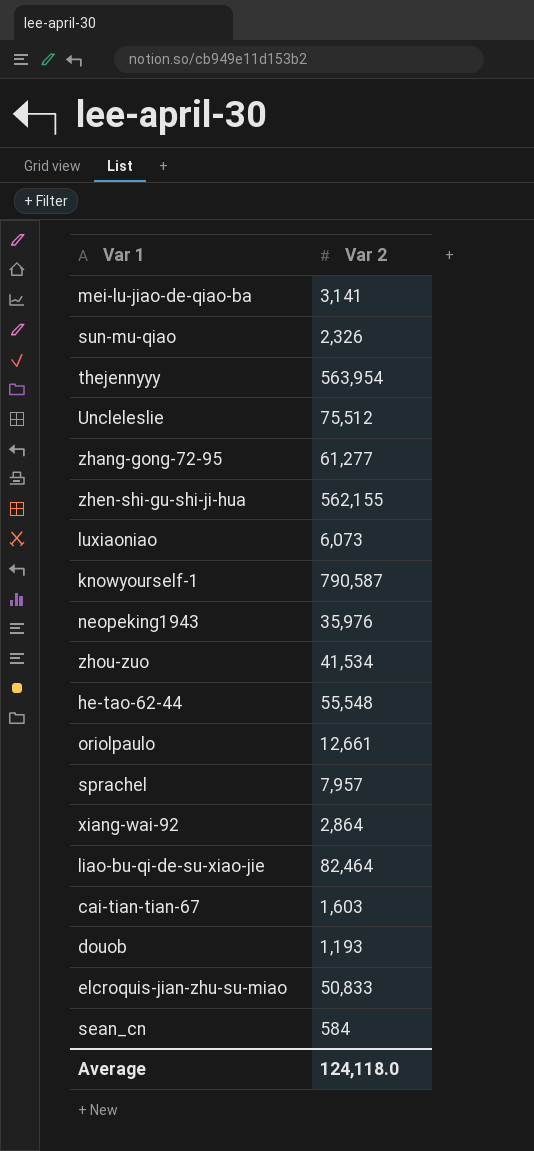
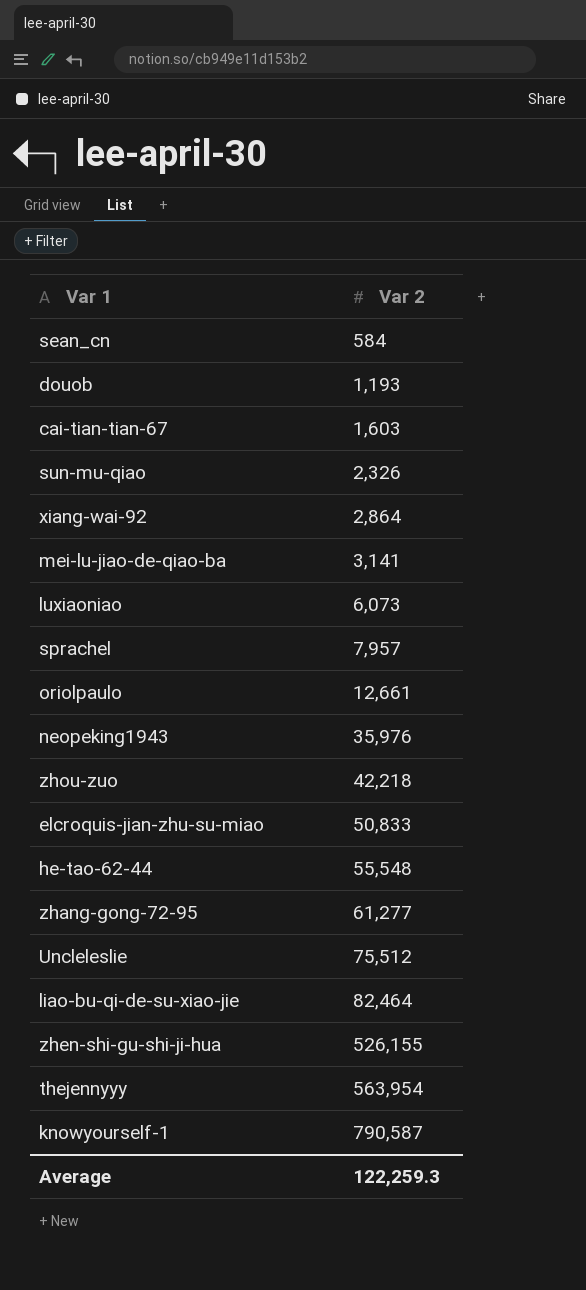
row order: none -> Var 2 ascending
zhou-zuo | Var 2: 41,534 -> 42,218
zhen-shi-gu-shi-ji-hua | Var 2: 562,155 -> 526,155
Average | Var 2: 124,118.0 -> 122,259.3

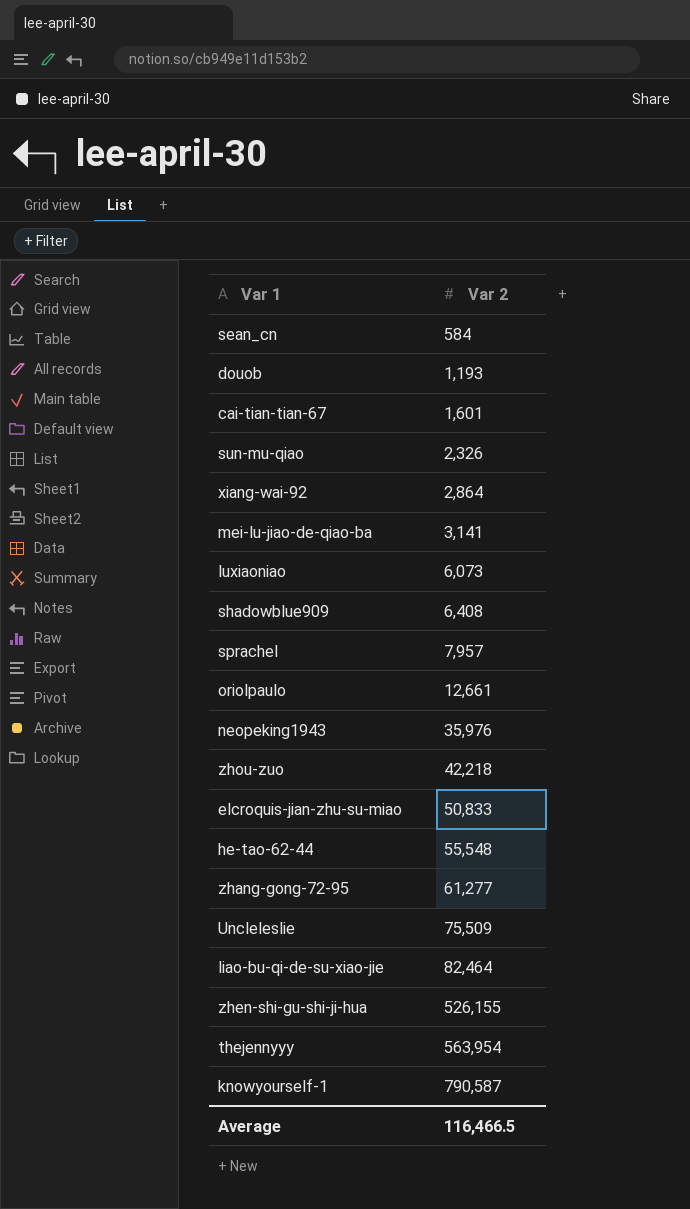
cai-tian-tian-67 | Var 2: 1,603 -> 1,601
row shadowblue909: none -> 6,408
Uncleleslie | Var 2: 75,512 -> 75,509
Average | Var 2: 122,259.3 -> 116,466.5

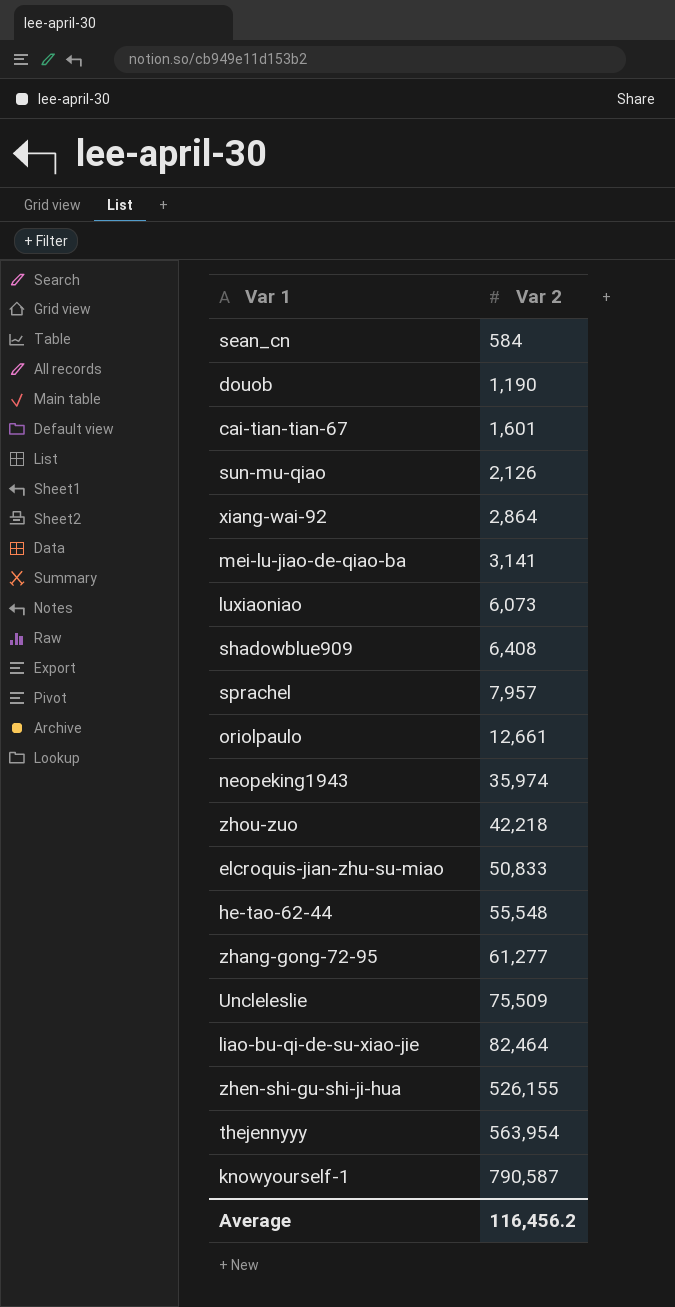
douob | Var 2: 1,193 -> 1,190
sun-mu-qiao | Var 2: 2,326 -> 2,126
neopeking1943 | Var 2: 35,976 -> 35,974
Average | Var 2: 116,466.5 -> 116,456.2

